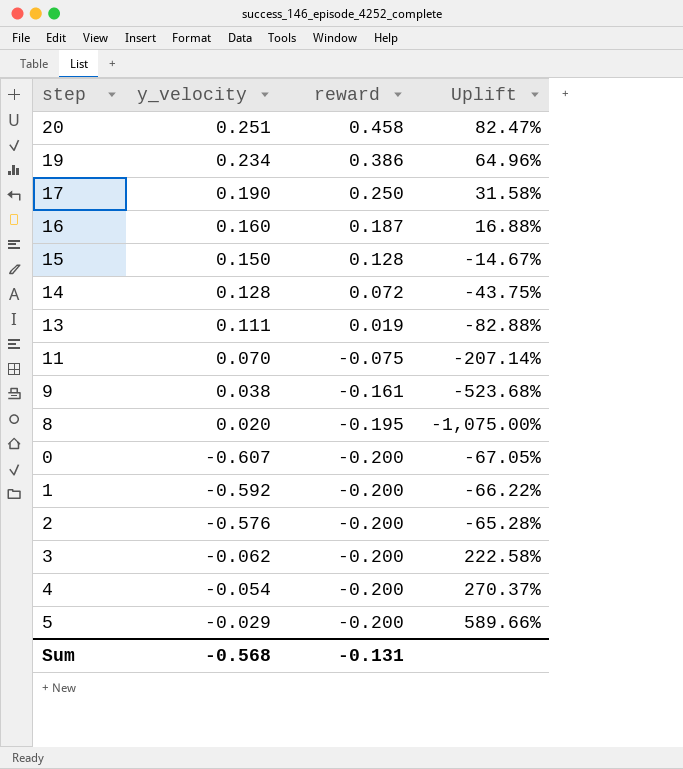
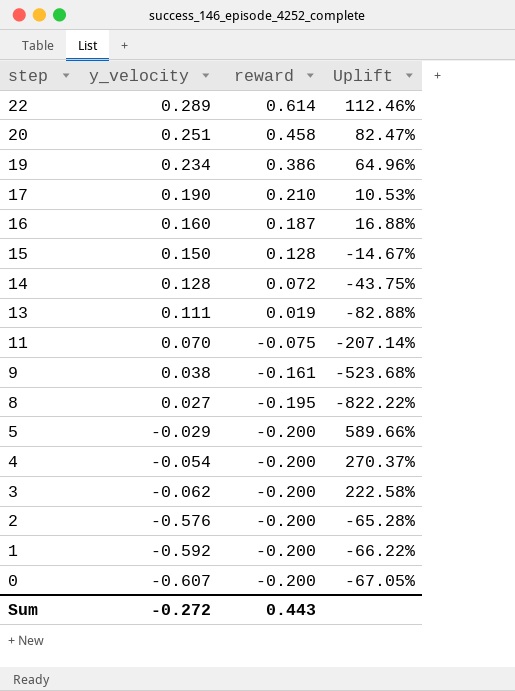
row order: reward descending -> step descending
row 22: none -> 0.289 | 0.614 | 112.46%
17 | reward: 0.250 -> 0.210
17 | Uplift: 31.58% -> 10.53%
8 | y_velocity: 0.020 -> 0.027
8 | Uplift: -1,075.00% -> -822.22%
Sum | y_velocity: -0.568 -> -0.272
Sum | reward: -0.131 -> 0.443

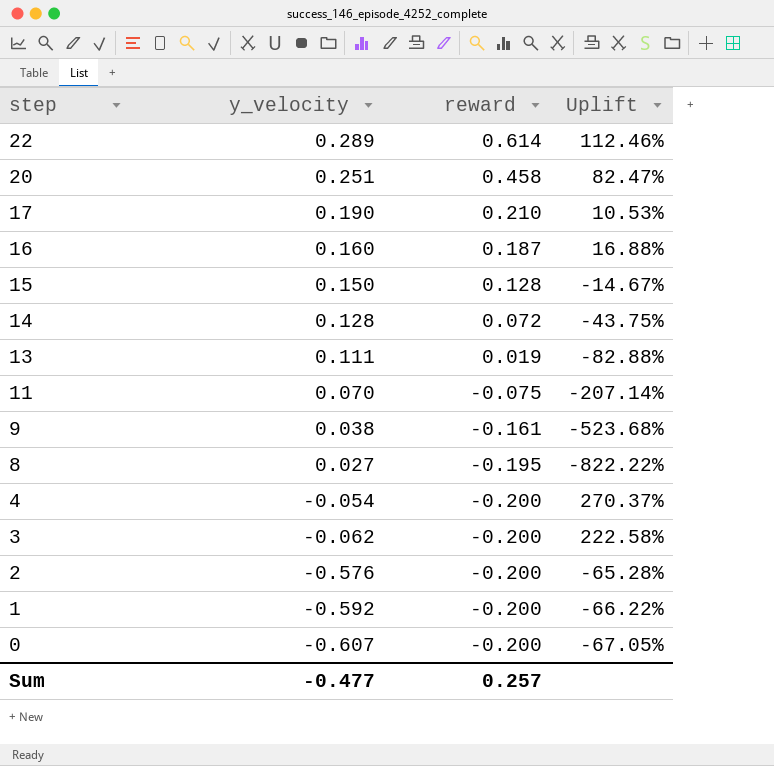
row 19: 0.234 | 0.386 | 64.96% -> none
row 5: -0.029 | -0.200 | 589.66% -> none
Sum | y_velocity: -0.272 -> -0.477
Sum | reward: 0.443 -> 0.257

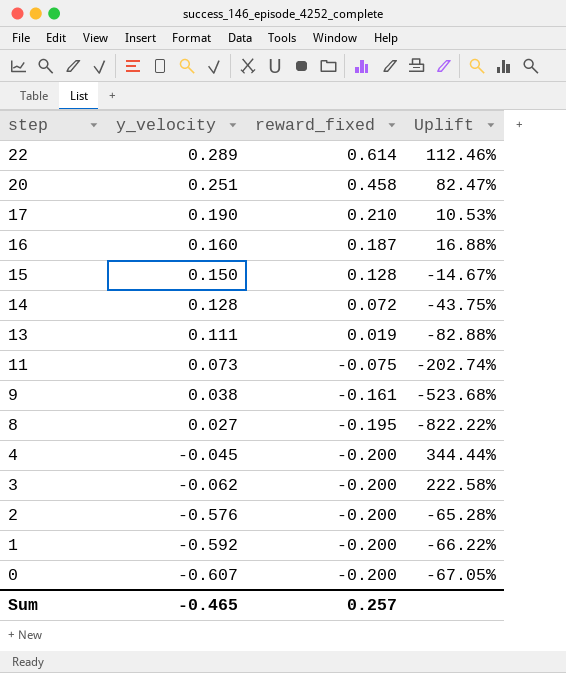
column name: reward -> reward_fixed
11 | y_velocity: 0.070 -> 0.073
11 | Uplift: -207.14% -> -202.74%
4 | y_velocity: -0.054 -> -0.045
4 | Uplift: 270.37% -> 344.44%
Sum | y_velocity: -0.477 -> -0.465

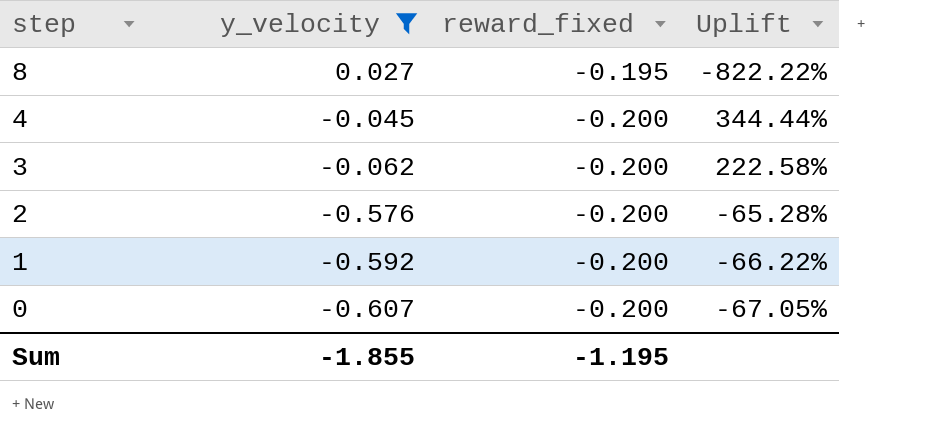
filter: none -> y_velocity <= 0.027
Sum | y_velocity: -0.465 -> -1.855
Sum | reward_fixed: 0.257 -> -1.195

